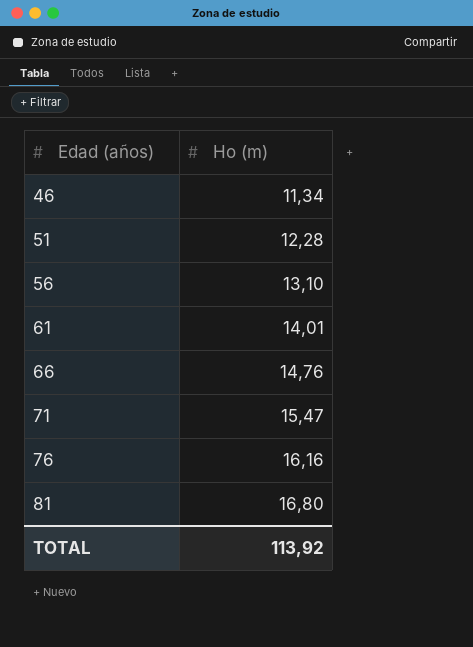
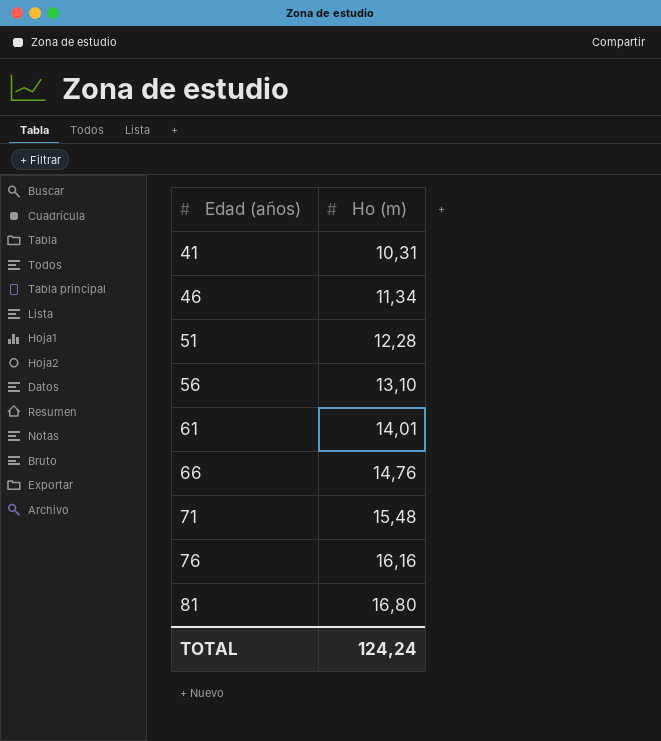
row 41: none -> 10,31
71 | Ho (m): 15,47 -> 15,48
TOTAL | Ho (m): 113,92 -> 124,24

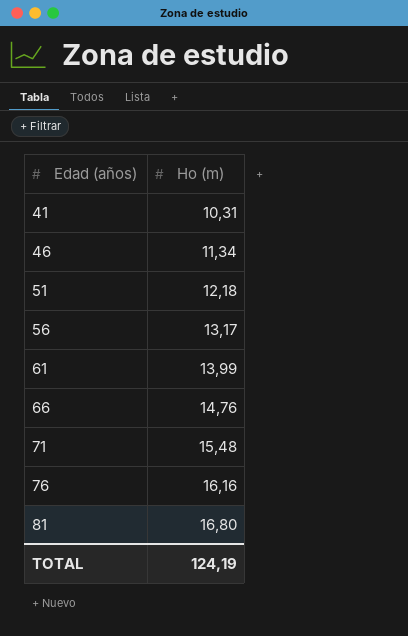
51 | Ho (m): 12,28 -> 12,18
56 | Ho (m): 13,10 -> 13,17
61 | Ho (m): 14,01 -> 13,99
TOTAL | Ho (m): 124,24 -> 124,19

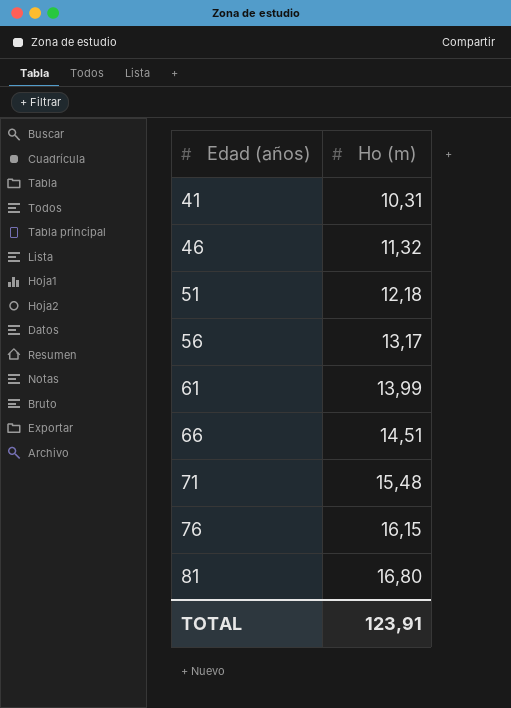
46 | Ho (m): 11,34 -> 11,32
66 | Ho (m): 14,76 -> 14,51
76 | Ho (m): 16,16 -> 16,15
TOTAL | Ho (m): 124,19 -> 123,91

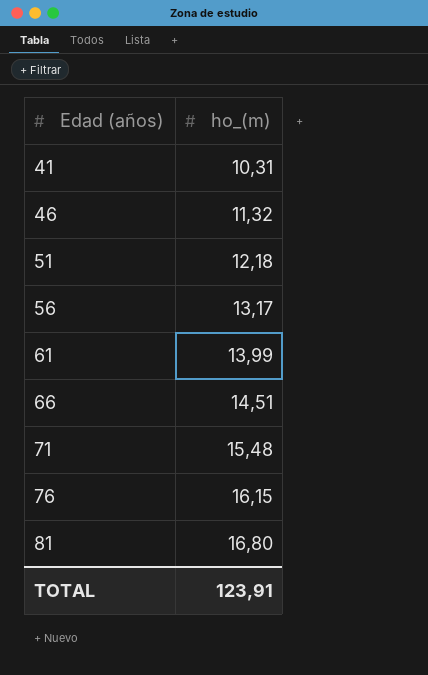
column name: Ho (m) -> ho_(m)

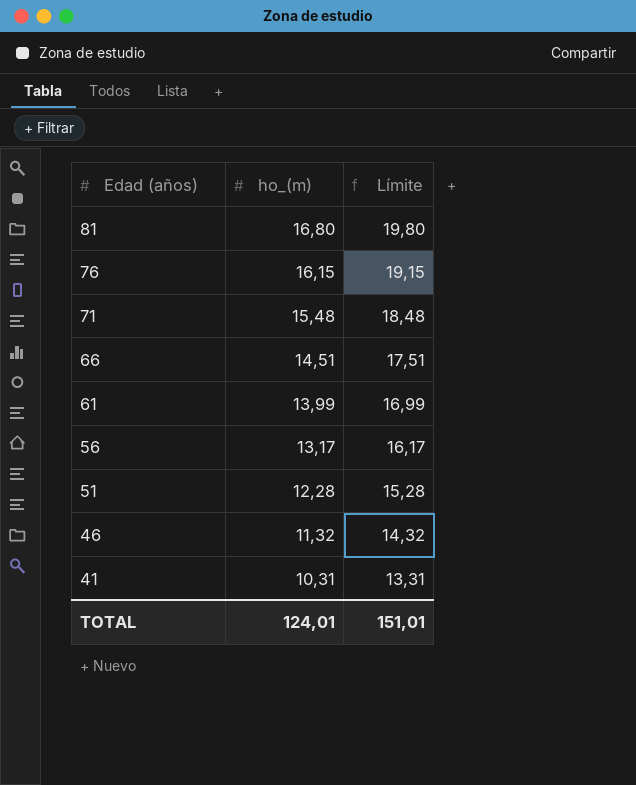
row order: Edad (años) ascending -> Edad (años) descending
column Límite | formula: none -> [ho_(m)] + 3
51 | ho_(m): 12,18 -> 12,28
TOTAL | ho_(m): 123,91 -> 124,01

